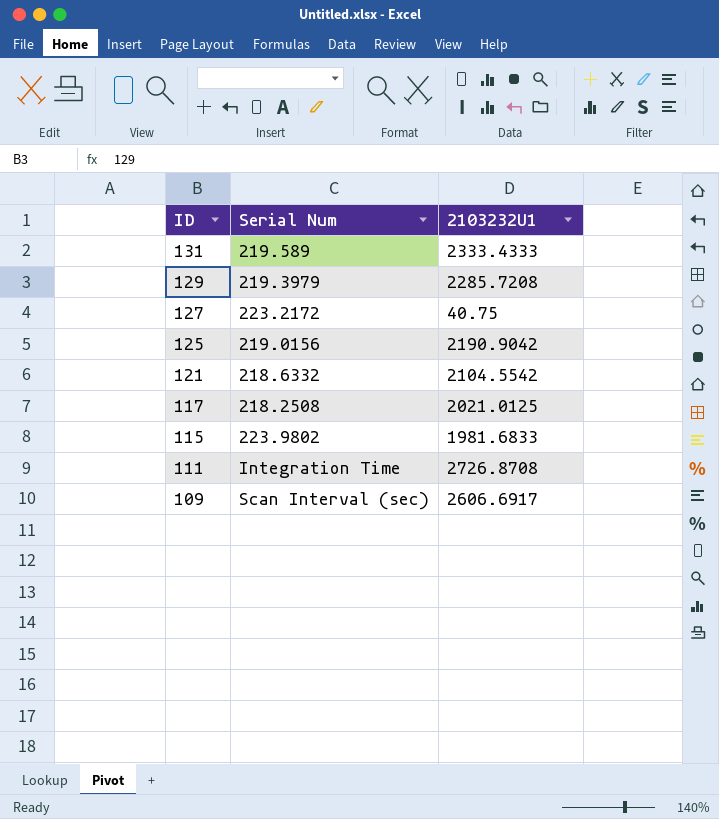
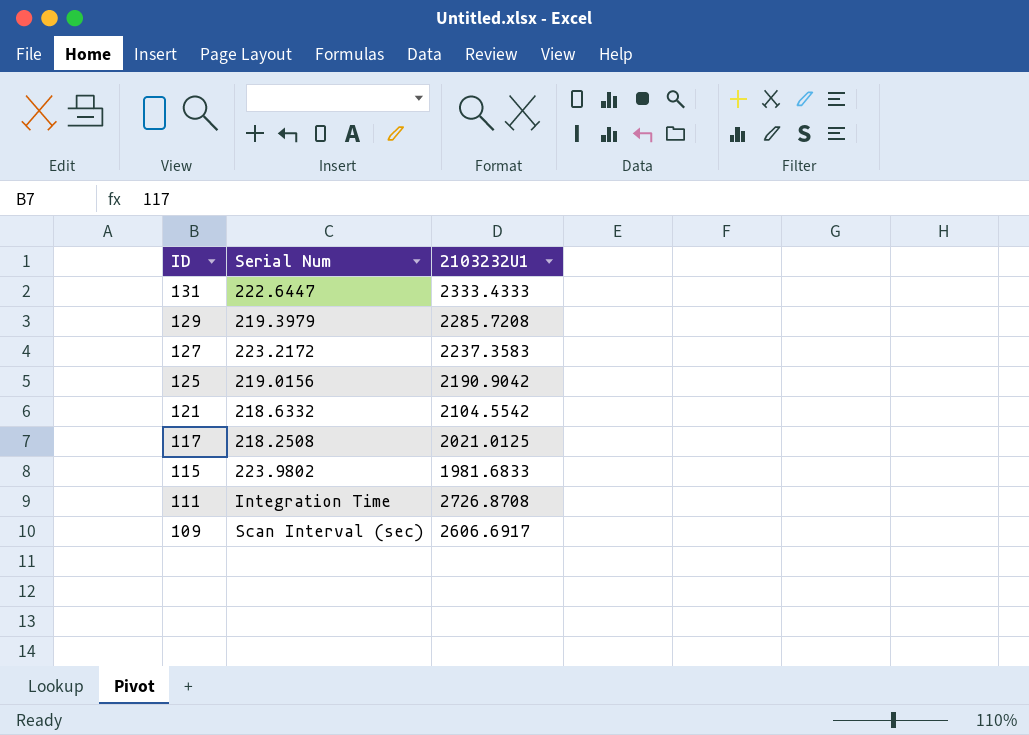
131 | Serial Num: 219.589 -> 222.6447
127 | 2103232U1: 40.75 -> 2237.3583

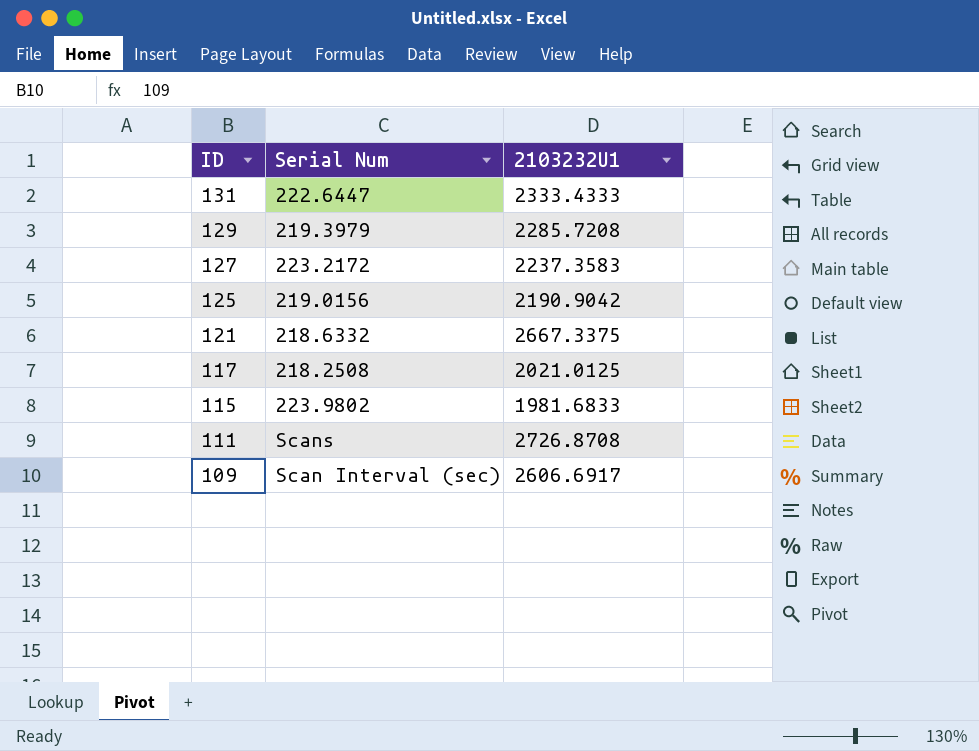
121 | 2103232U1: 2104.5542 -> 2667.3375
111 | Serial Num: Integration Time -> Scans

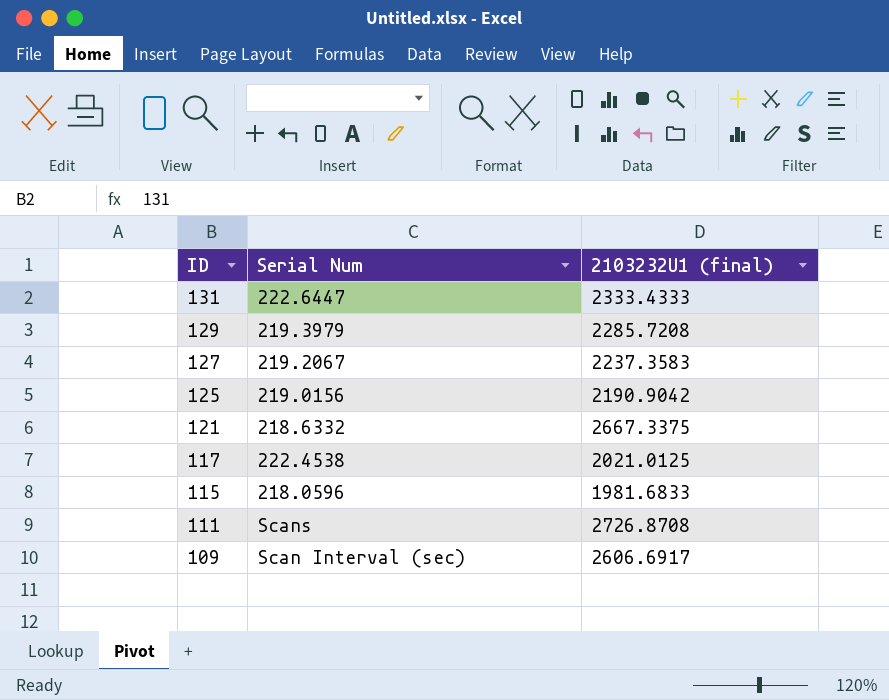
column name: 2103232U1 -> 2103232U1 (final)
127 | Serial Num: 223.2172 -> 219.2067
117 | Serial Num: 218.2508 -> 222.4538
115 | Serial Num: 223.9802 -> 218.0596

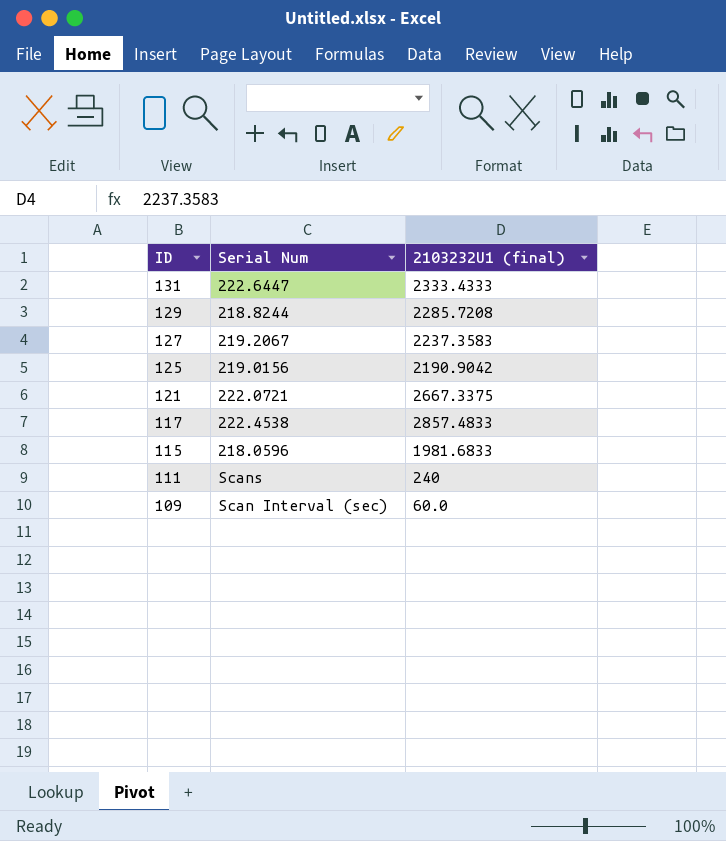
129 | Serial Num: 219.3979 -> 218.8244
121 | Serial Num: 218.6332 -> 222.0721
117 | 2103232U1 (final): 2021.0125 -> 2857.4833
111 | 2103232U1 (final): 2726.8708 -> 240
109 | 2103232U1 (final): 2606.6917 -> 60.0

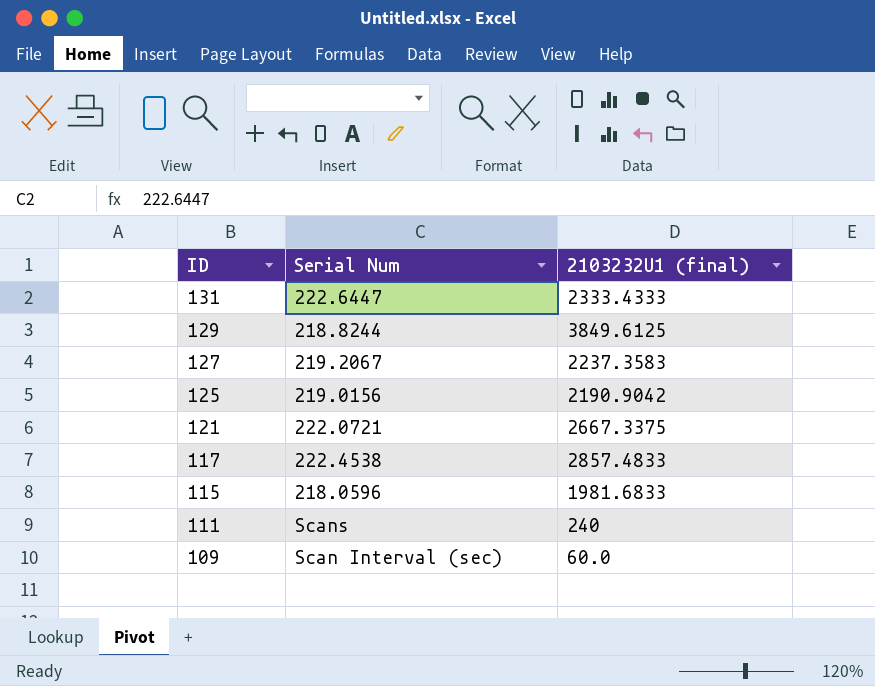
129 | 2103232U1 (final): 2285.7208 -> 3849.6125

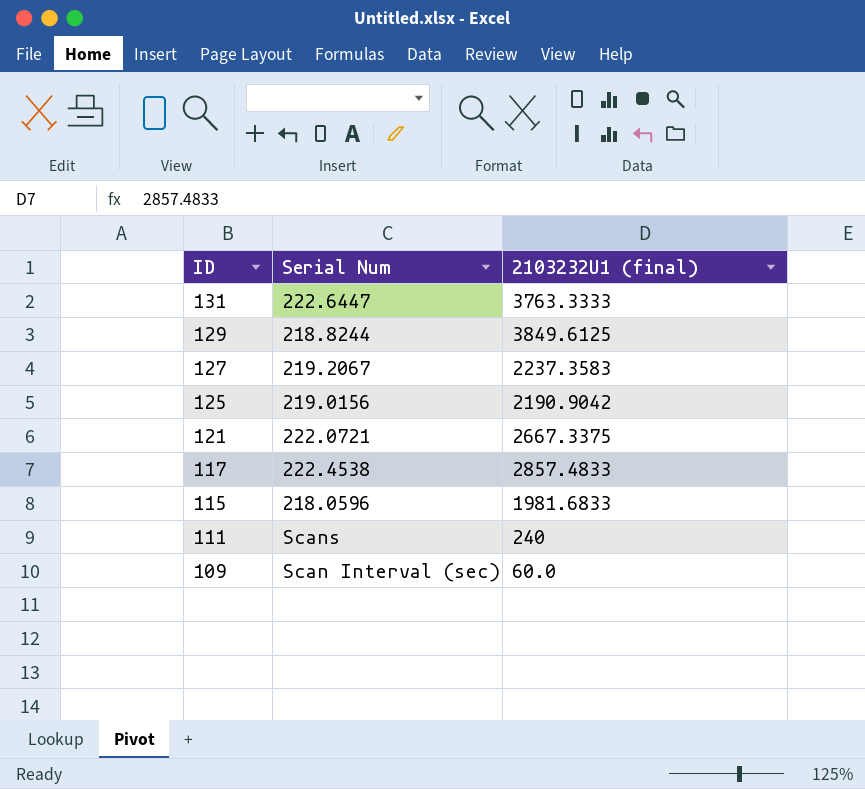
131 | 2103232U1 (final): 2333.4333 -> 3763.3333

